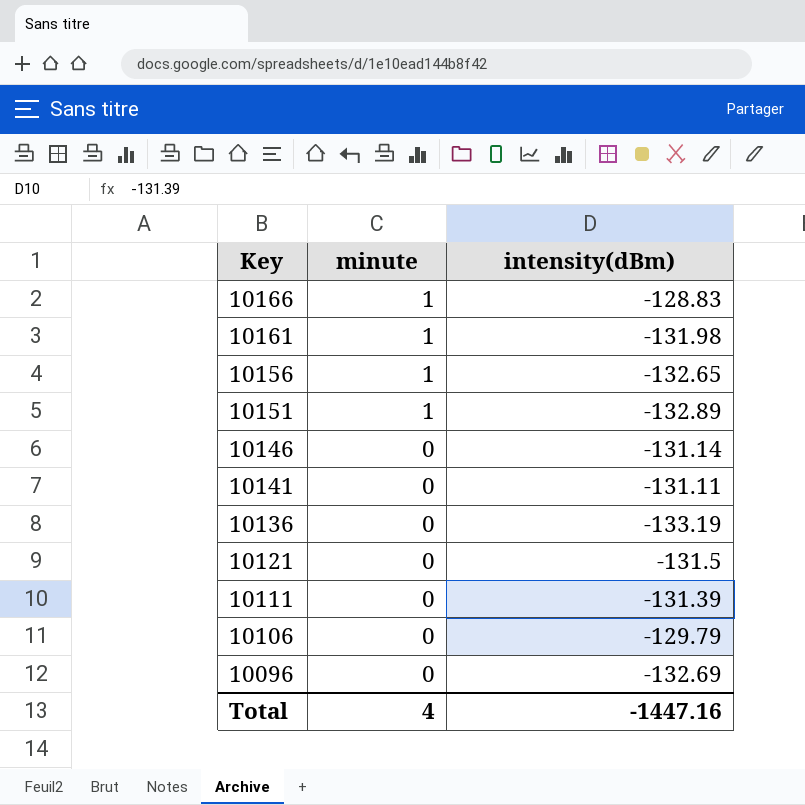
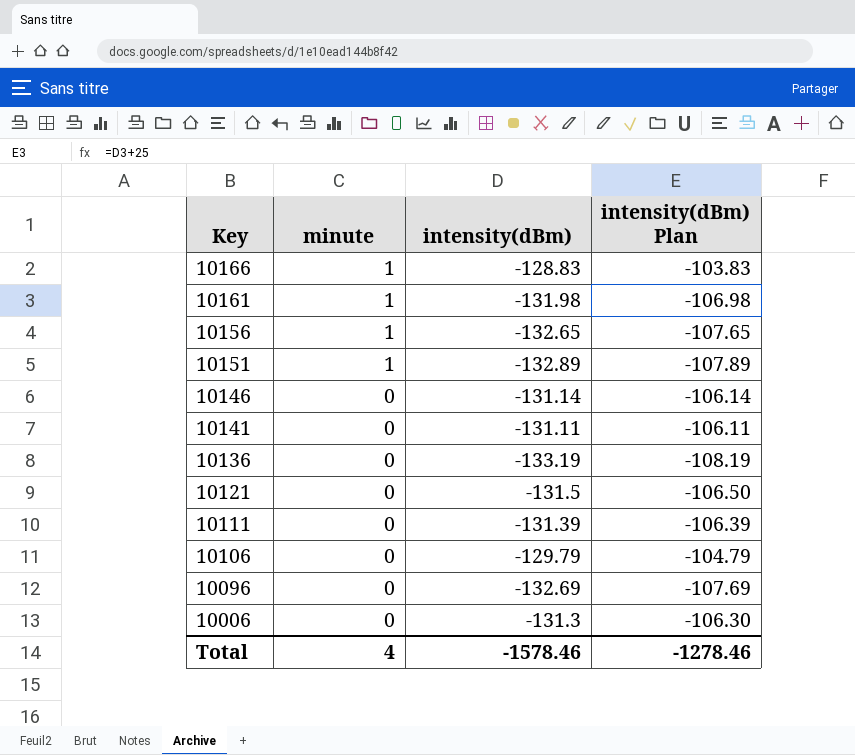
column intensity(dBm) Plan | formula: none -> [intensity(dBm)] + 25
row 10006: none -> 0 | -131.3 | -106.30
Total | intensity(dBm): -1447.16 -> -1578.46

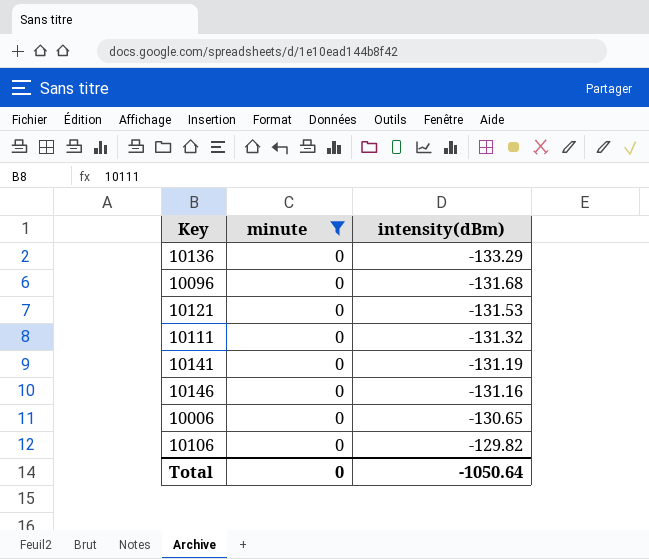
filter: none -> minute = 0
row order: Key descending -> intensity(dBm) ascending
column intensity(dBm) Plan | formula: [intensity(dBm)] + 25 -> none
10136 | intensity(dBm): -133.19 -> -133.29
10096 | intensity(dBm): -132.69 -> -131.68
10121 | intensity(dBm): -131.5 -> -131.53
10111 | intensity(dBm): -131.39 -> -131.32
10141 | intensity(dBm): -131.11 -> -131.19
10146 | intensity(dBm): -131.14 -> -131.16
10006 | intensity(dBm): -131.3 -> -130.65
10106 | intensity(dBm): -129.79 -> -129.82
Total | minute: 4 -> 0
Total | intensity(dBm): -1578.46 -> -1050.64

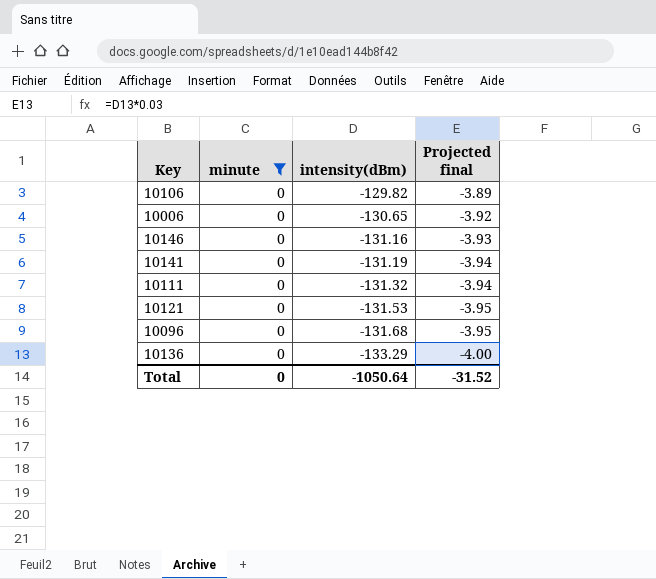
row order: intensity(dBm) ascending -> intensity(dBm) descending
column Projected final | formula: none -> [intensity(dBm)] * 0.03

